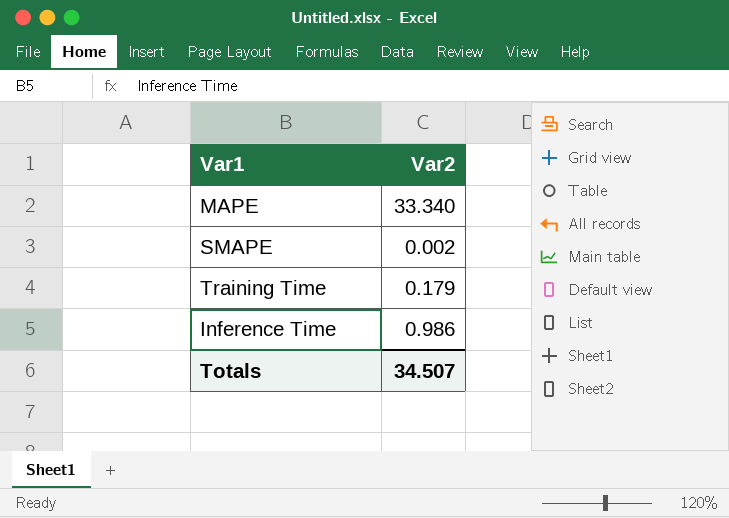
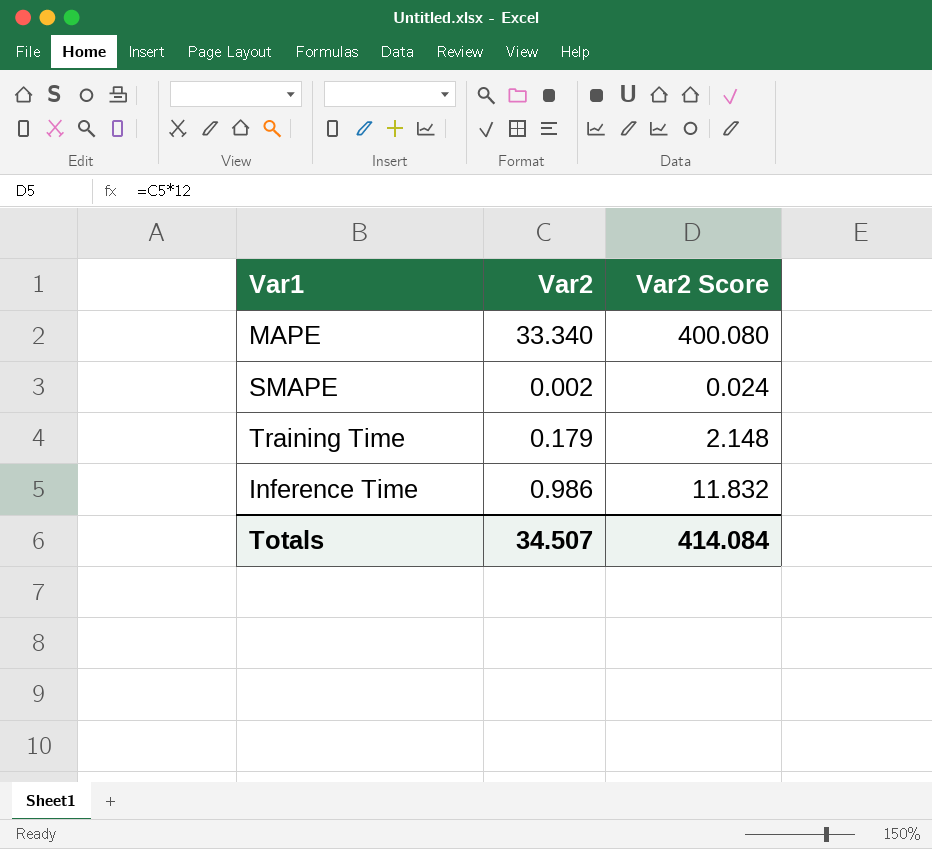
column Var2 Score | formula: none -> [Var2] * 12

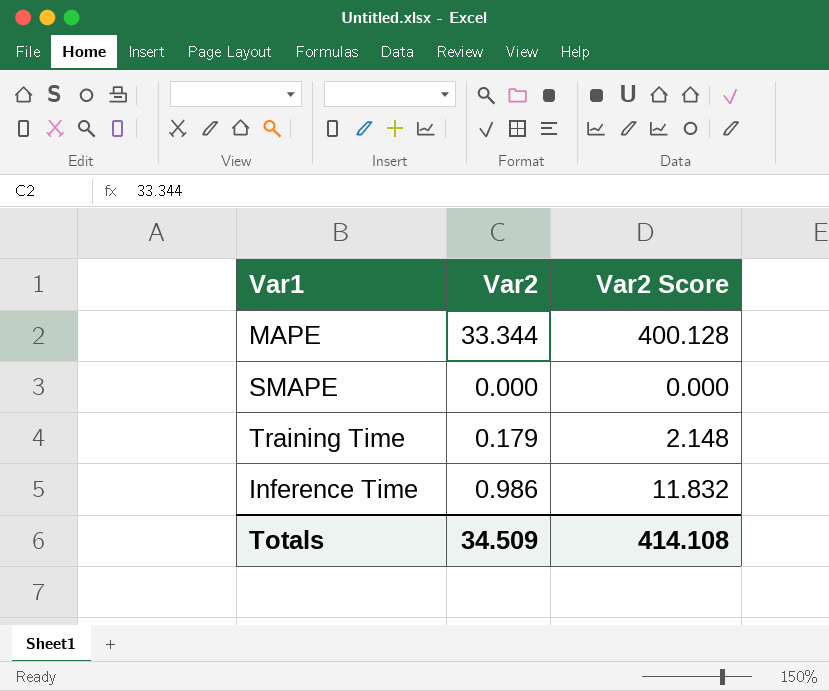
MAPE | Var2: 33.340 -> 33.344
MAPE | Var2 Score: 400.080 -> 400.128
SMAPE | Var2: 0.002 -> 0.000
SMAPE | Var2 Score: 0.024 -> 0.000
Totals | Var2: 34.507 -> 34.509
Totals | Var2 Score: 414.084 -> 414.108

